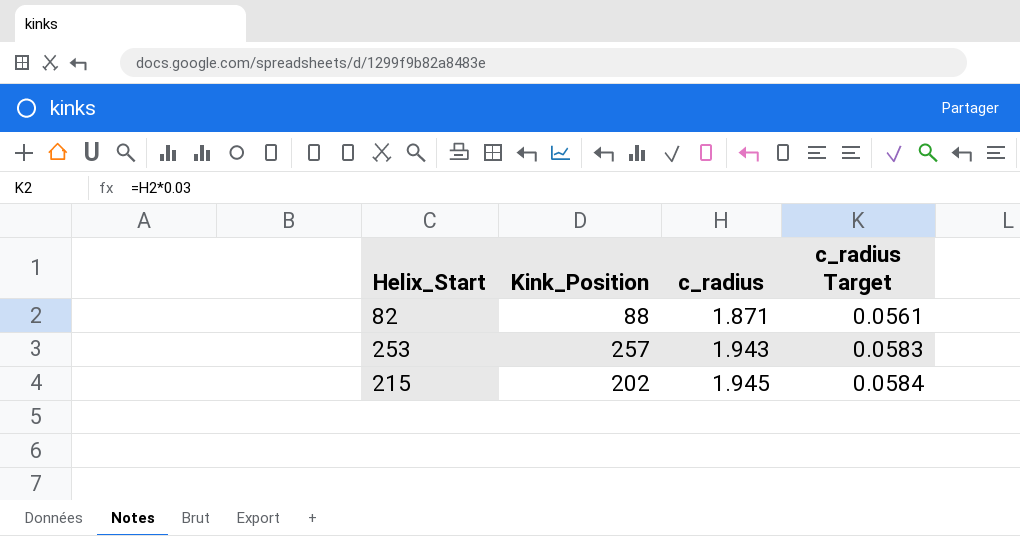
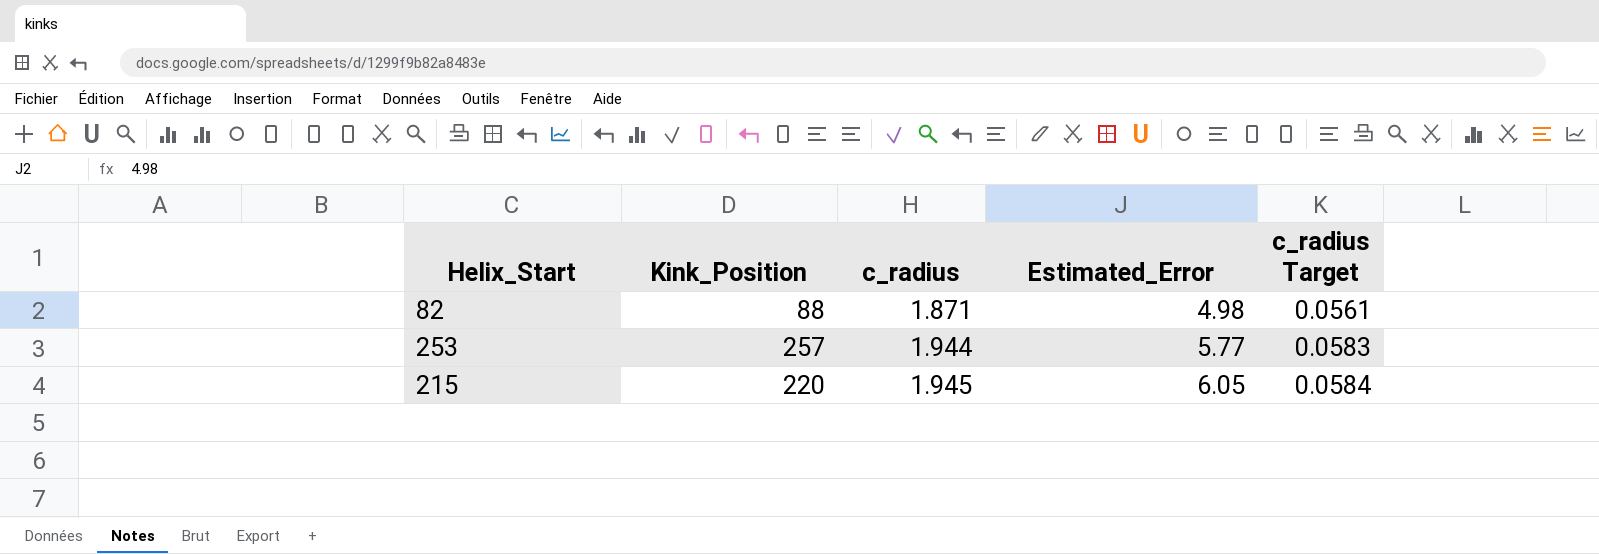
column Estimated_Error | position: none -> 4
253 | c_radius: 1.943 -> 1.944
215 | Kink_Position: 202 -> 220

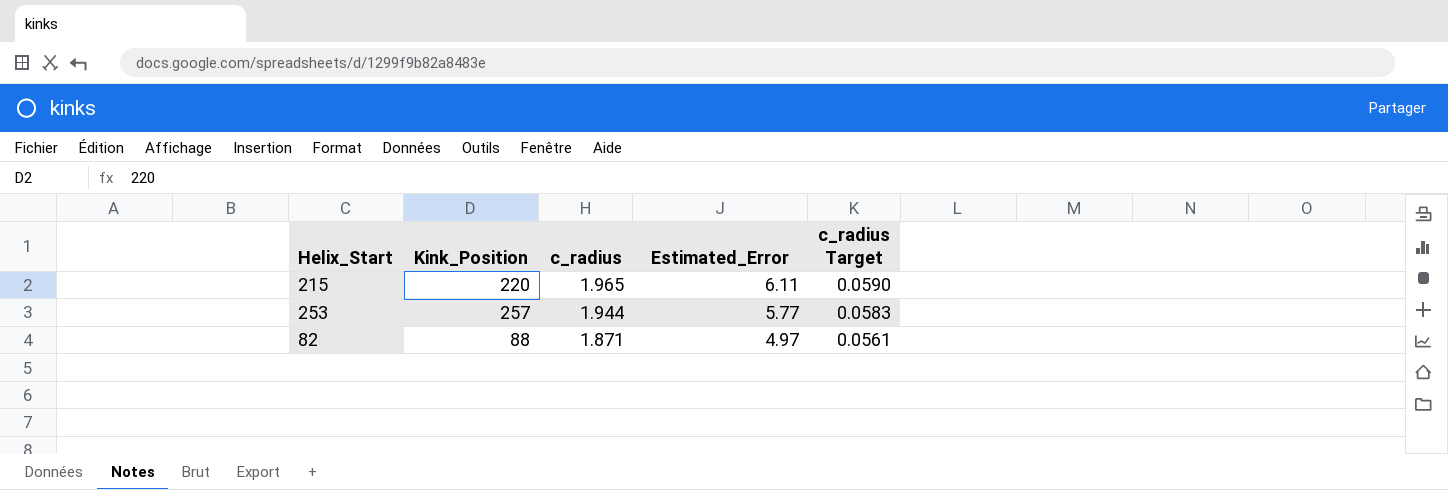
row order: c_radius ascending -> c_radius descending
215 | c_radius: 1.945 -> 1.965
215 | Estimated_Error: 6.05 -> 6.11
215 | c_radius Target: 0.0584 -> 0.0590
82 | Estimated_Error: 4.98 -> 4.97

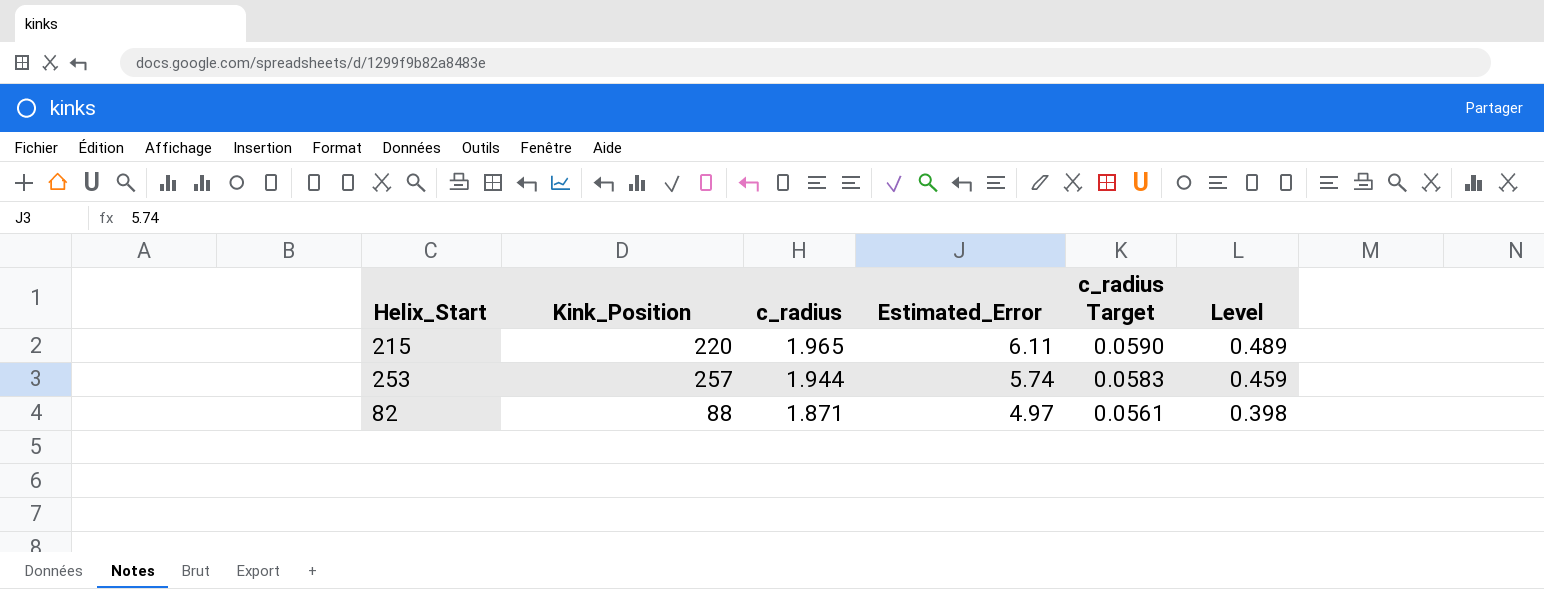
column Level | formula: none -> [Estimated_Error] * 0.08
253 | Estimated_Error: 5.77 -> 5.74

